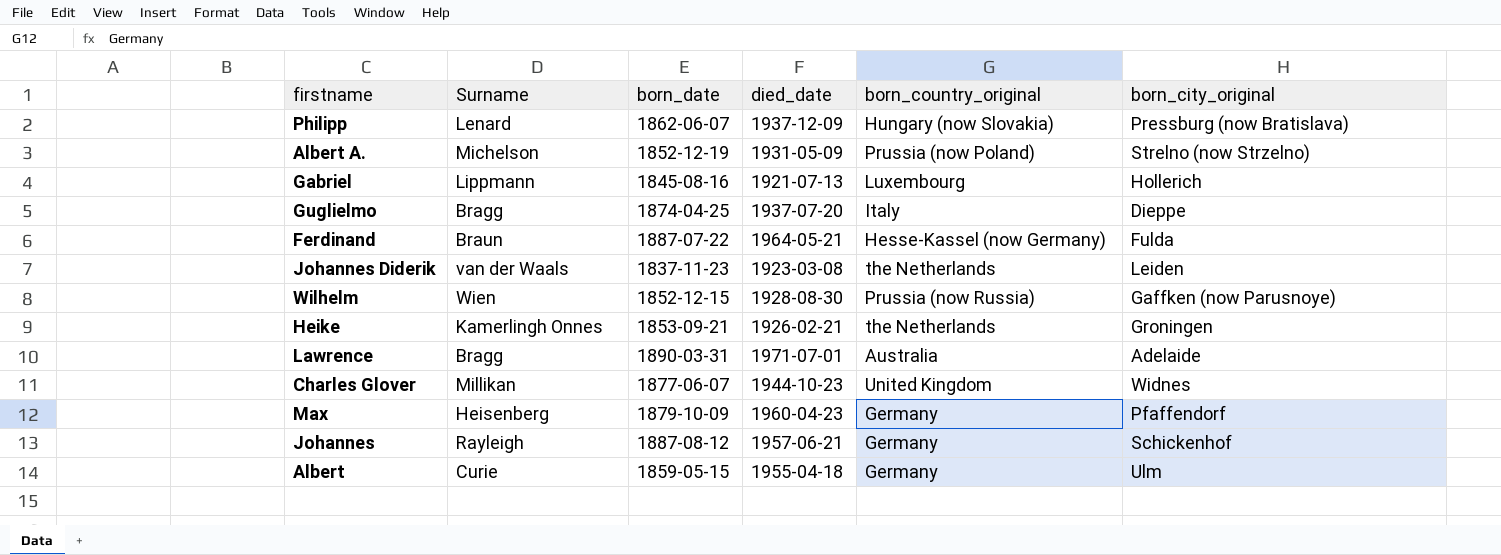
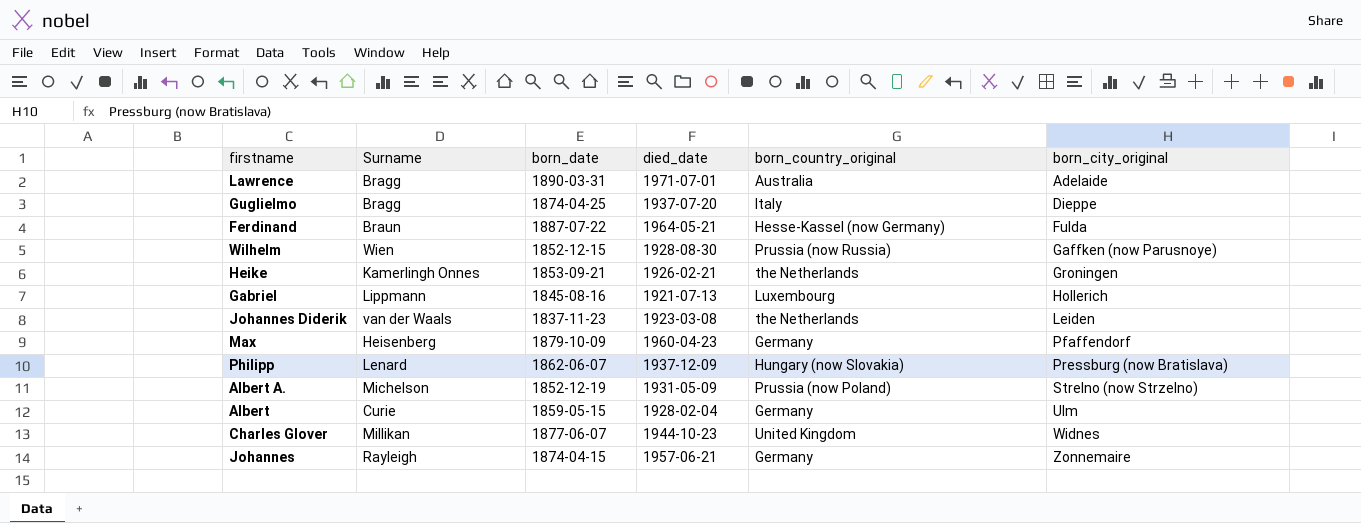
row order: none -> born_city_original ascending
Albert | died_date: 1955-04-18 -> 1928-02-04
Johannes | born_date: 1887-08-12 -> 1874-04-15
Johannes | born_city_original: Schickenhof -> Zonnemaire

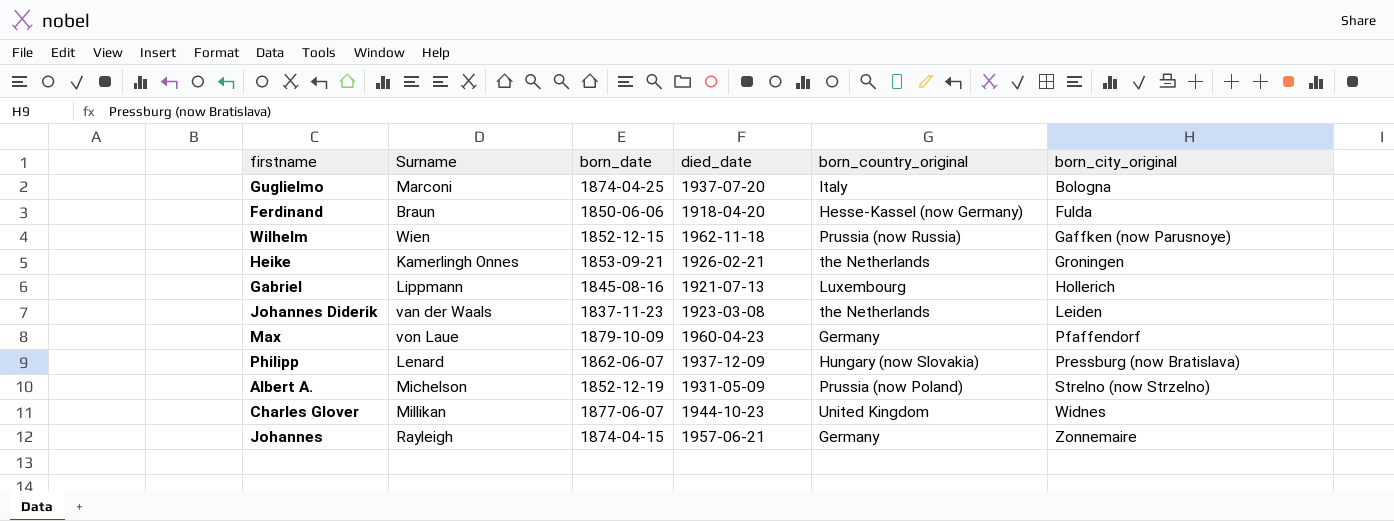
row Lawrence: Bragg | 1890-03-31 | 1971-07-01 | Australia | Adelaide -> none
row Albert: Curie | 1859-05-15 | 1928-02-04 | Germany | Ulm -> none
Guglielmo | Surname: Bragg -> Marconi
Guglielmo | born_city_original: Dieppe -> Bologna
Ferdinand | born_date: 1887-07-22 -> 1850-06-06
Ferdinand | died_date: 1964-05-21 -> 1918-04-20
Wilhelm | died_date: 1928-08-30 -> 1962-11-18
Max | Surname: Heisenberg -> von Laue

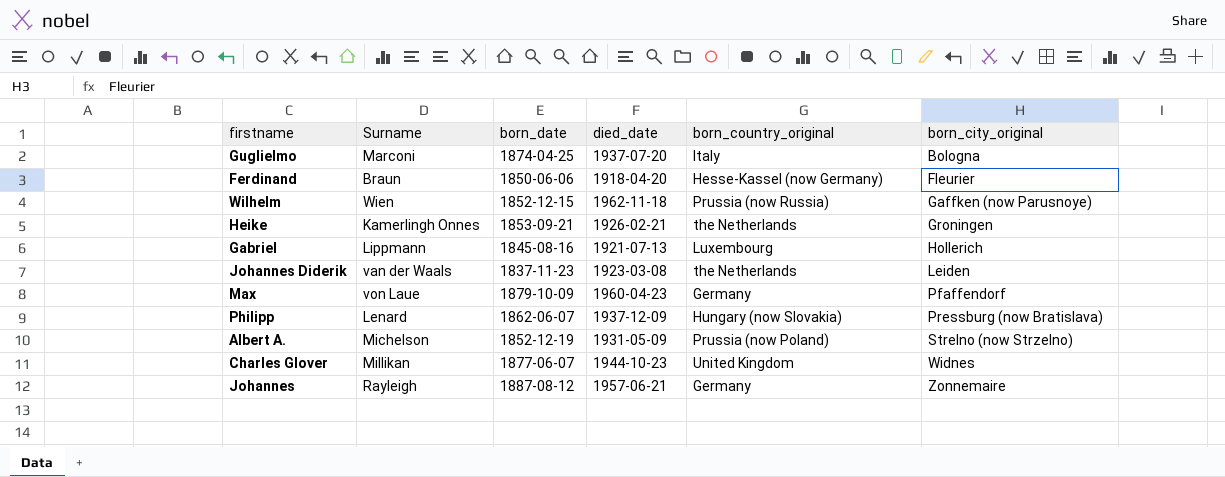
Ferdinand | born_city_original: Fulda -> Fleurier
Johannes | born_date: 1874-04-15 -> 1887-08-12

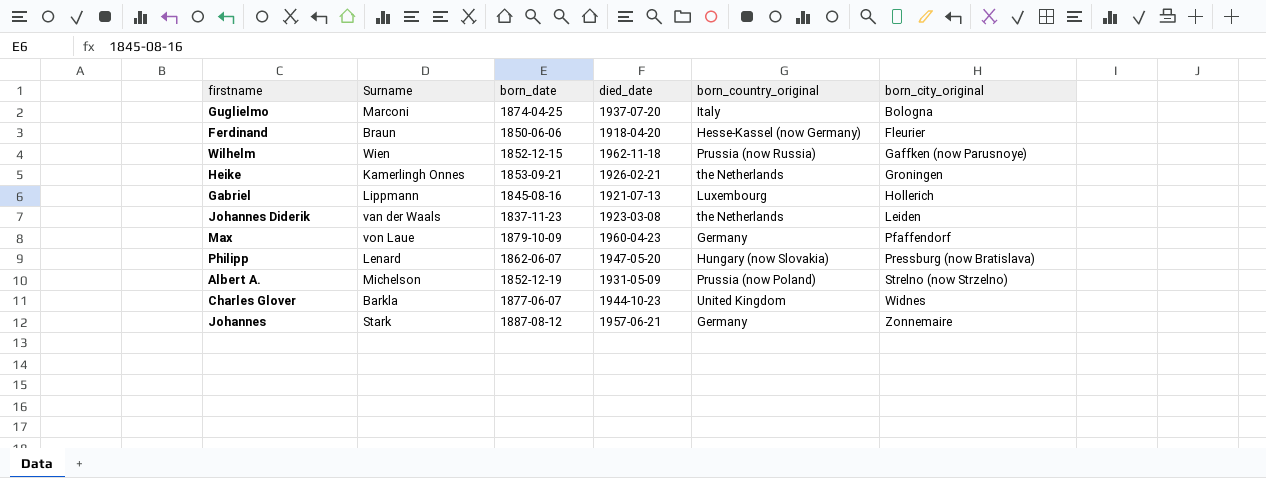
Philipp | died_date: 1937-12-09 -> 1947-05-20
Charles Glover | Surname: Millikan -> Barkla
Johannes | Surname: Rayleigh -> Stark

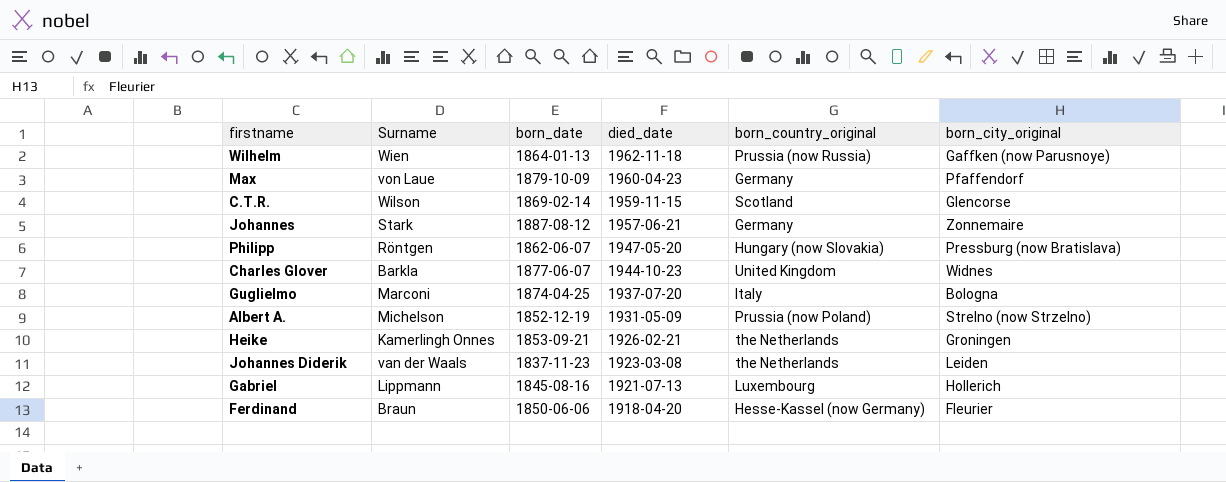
row order: born_city_original ascending -> died_date descending
Wilhelm | born_date: 1852-12-15 -> 1864-01-13
row C.T.R.: none -> Wilson | 1869-02-14 | 1959-11-15 | Scotland | Glencorse
Philipp | Surname: Lenard -> Röntgen

